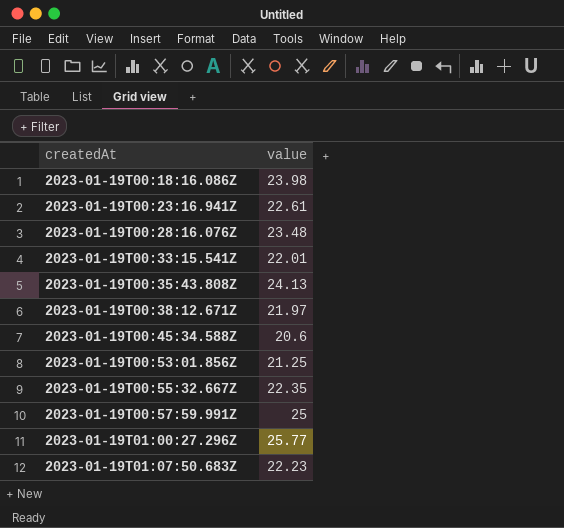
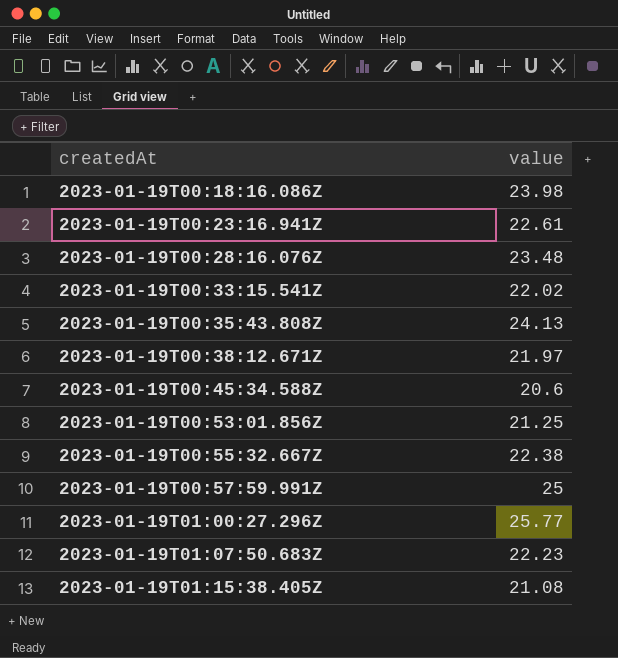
2023-01-19T00:33:15.541Z | value: 22.01 -> 22.02
2023-01-19T00:55:32.667Z | value: 22.35 -> 22.38
row 2023-01-19T01:15:38.405Z: none -> 21.08

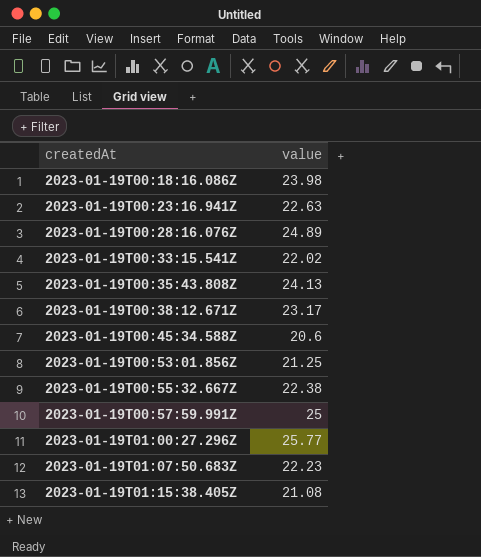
2023-01-19T00:23:16.941Z | value: 22.61 -> 22.63
2023-01-19T00:28:16.076Z | value: 23.48 -> 24.89
2023-01-19T00:38:12.671Z | value: 21.97 -> 23.17

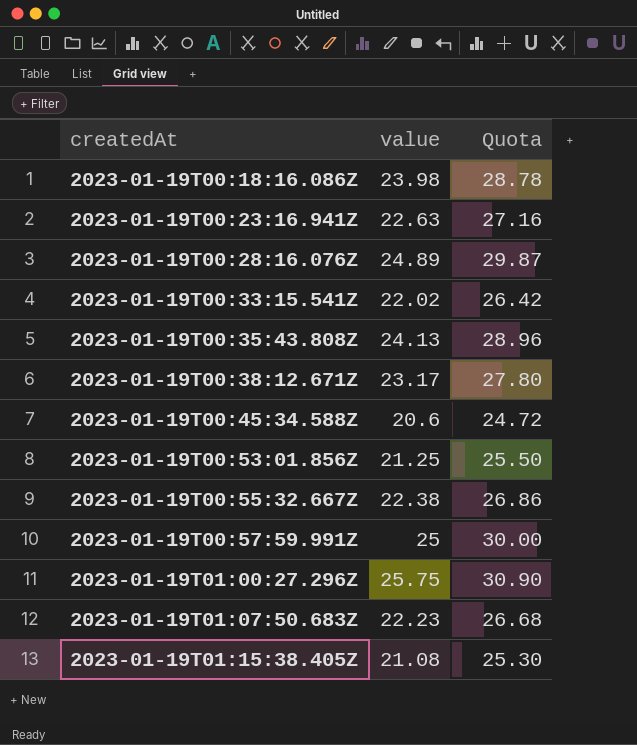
column Quota | formula: none -> [value] * 1.2
2023-01-19T01:00:27.296Z | value: 25.77 -> 25.75

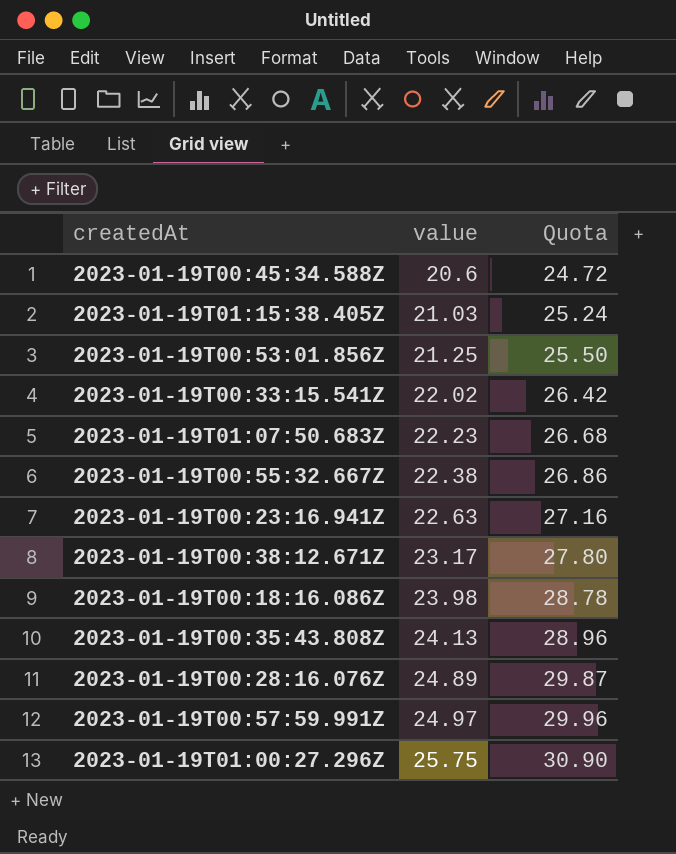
row order: createdAt ascending -> value ascending
2023-01-19T01:15:38.405Z | value: 21.08 -> 21.03
2023-01-19T01:15:38.405Z | Quota: 25.30 -> 25.24
2023-01-19T00:57:59.991Z | value: 25 -> 24.97
2023-01-19T00:57:59.991Z | Quota: 30.00 -> 29.96

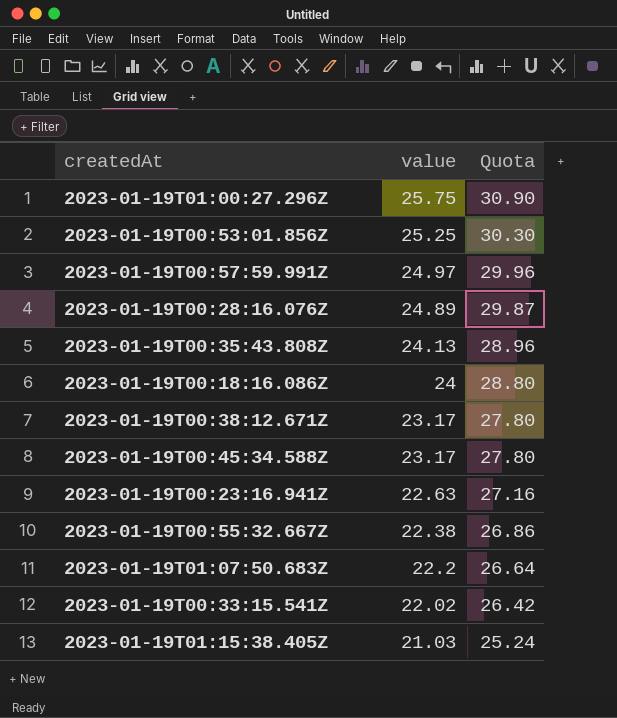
row order: value ascending -> value descending
2023-01-19T00:53:01.856Z | value: 21.25 -> 25.25
2023-01-19T00:53:01.856Z | Quota: 25.50 -> 30.30
2023-01-19T00:18:16.086Z | value: 23.98 -> 24
2023-01-19T00:18:16.086Z | Quota: 28.78 -> 28.80
2023-01-19T00:45:34.588Z | value: 20.6 -> 23.17
2023-01-19T00:45:34.588Z | Quota: 24.72 -> 27.80
2023-01-19T01:07:50.683Z | value: 22.23 -> 22.2
2023-01-19T01:07:50.683Z | Quota: 26.68 -> 26.64

